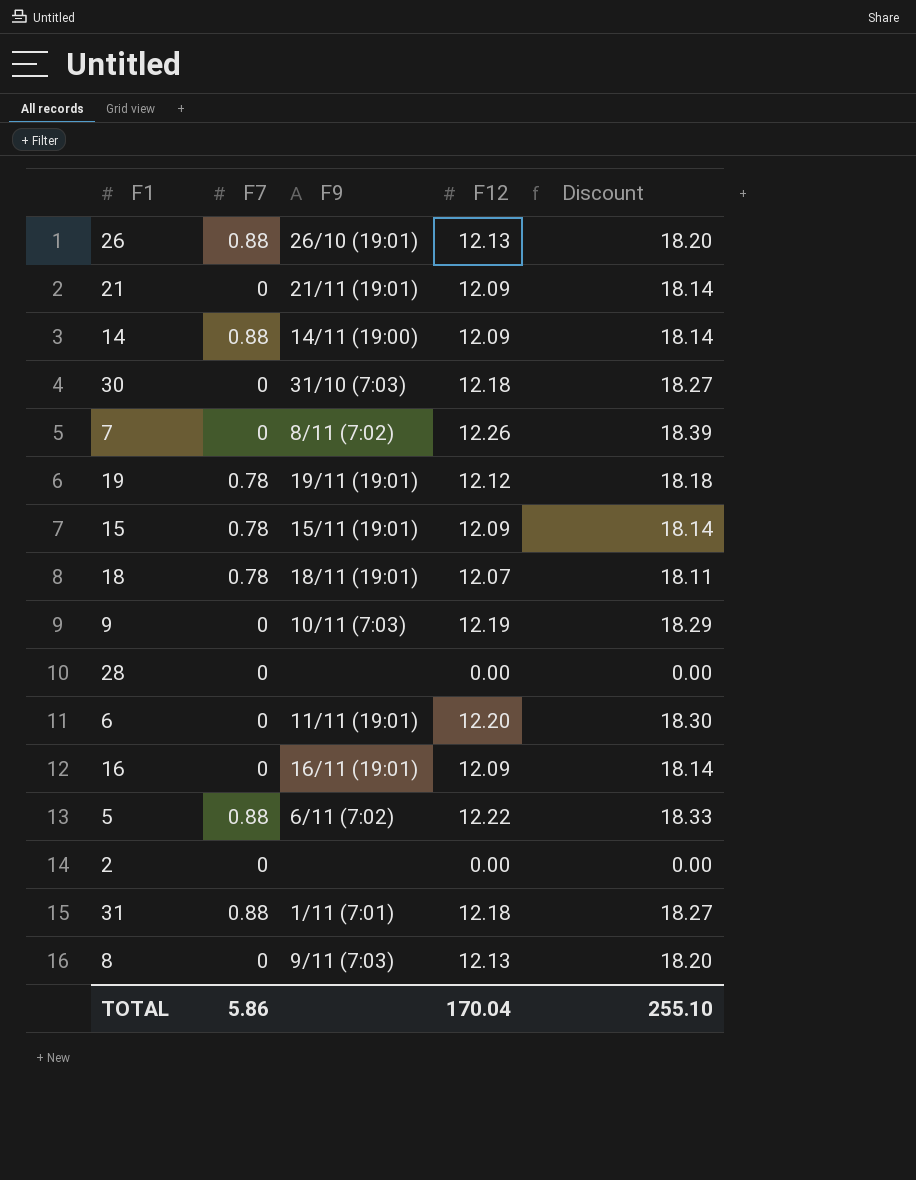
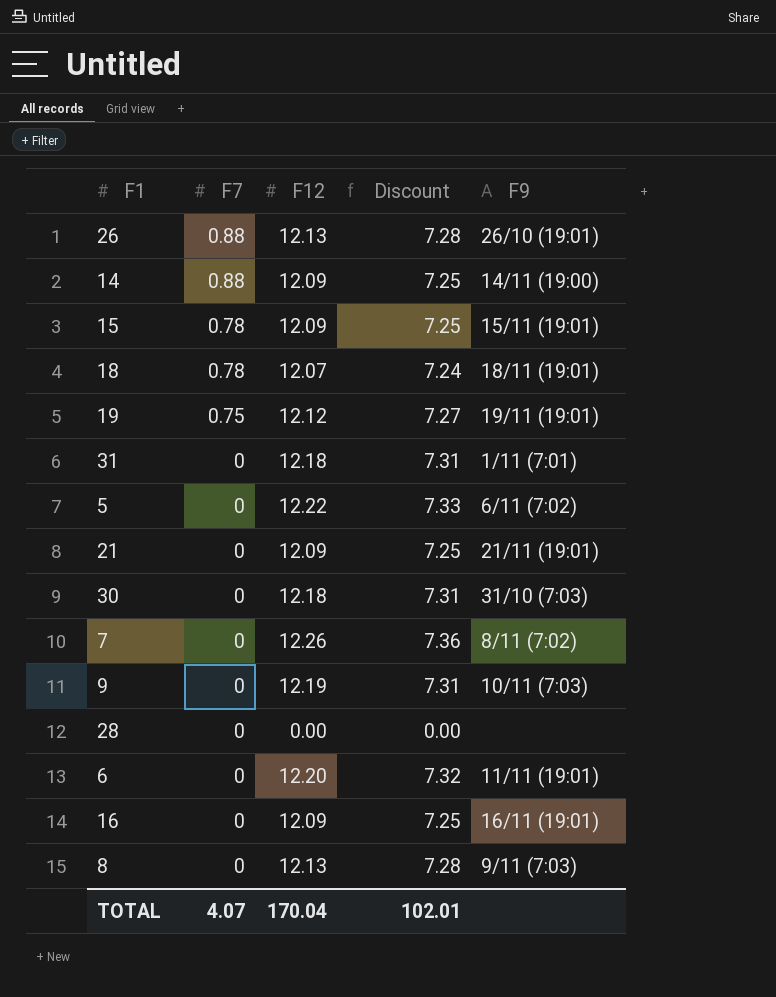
row order: none -> F7 descending
column Discount | formula: [F12] * 1.5 -> [F12] * 0.6
column F9 | position: 3 -> 5
row 2: 0 | none | 0.00 | 0.00 -> none
19 | F7: 0.78 -> 0.75
31 | F7: 0.88 -> 0
5 | F7: 0.88 -> 0
TOTAL | F7: 5.86 -> 4.07
TOTAL | Discount: 255.10 -> 102.01

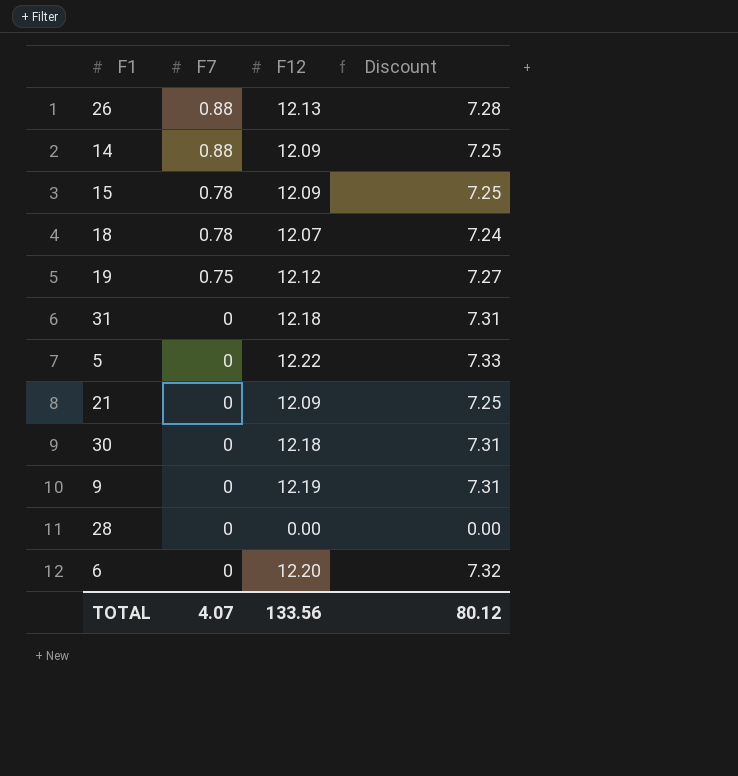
column F9 | position: 5 -> none
row 7: 0 | 12.26 | 7.36 | 8/11 (7:02) -> none
row 16: 0 | 12.09 | 7.25 | 16/11 (19:01) -> none
row 8: 0 | 12.13 | 7.28 | 9/11 (7:03) -> none
TOTAL | F12: 170.04 -> 133.56
TOTAL | Discount: 102.01 -> 80.12

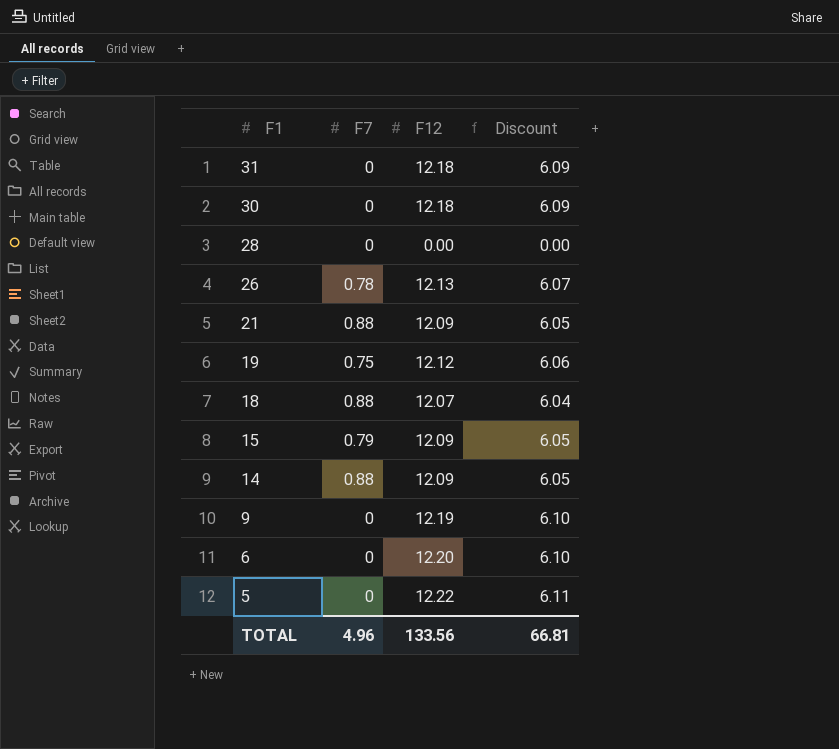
row order: F7 descending -> F1 descending
column Discount | formula: [F12] * 0.6 -> [F12] * 0.5
26 | F7: 0.88 -> 0.78
21 | F7: 0 -> 0.88
18 | F7: 0.78 -> 0.88
15 | F7: 0.78 -> 0.79
TOTAL | F7: 4.07 -> 4.96
TOTAL | Discount: 80.12 -> 66.81

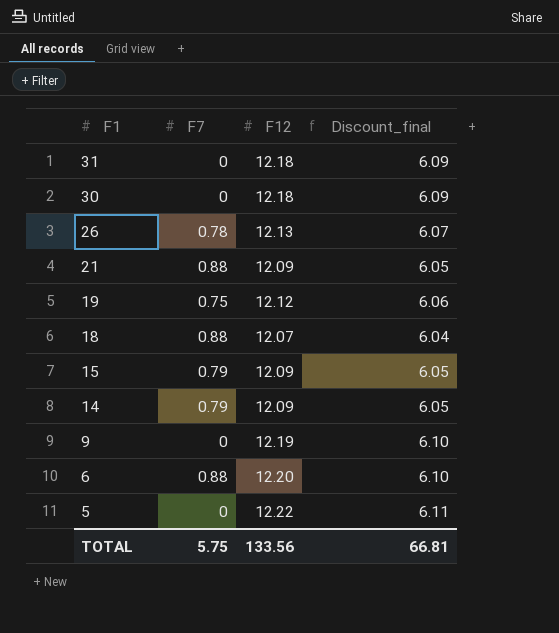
column name: Discount -> Discount_final
row 28: 0 | 0.00 | 0.00 -> none
14 | F7: 0.88 -> 0.79
6 | F7: 0 -> 0.88
TOTAL | F7: 4.96 -> 5.75

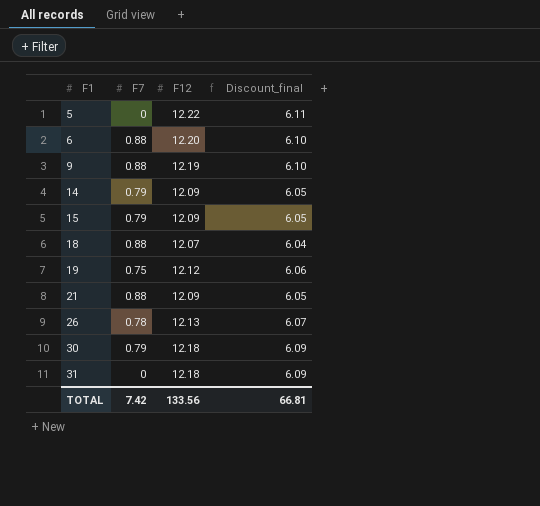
row order: F1 descending -> F1 ascending
9 | F7: 0 -> 0.88
30 | F7: 0 -> 0.79
TOTAL | F7: 5.75 -> 7.42

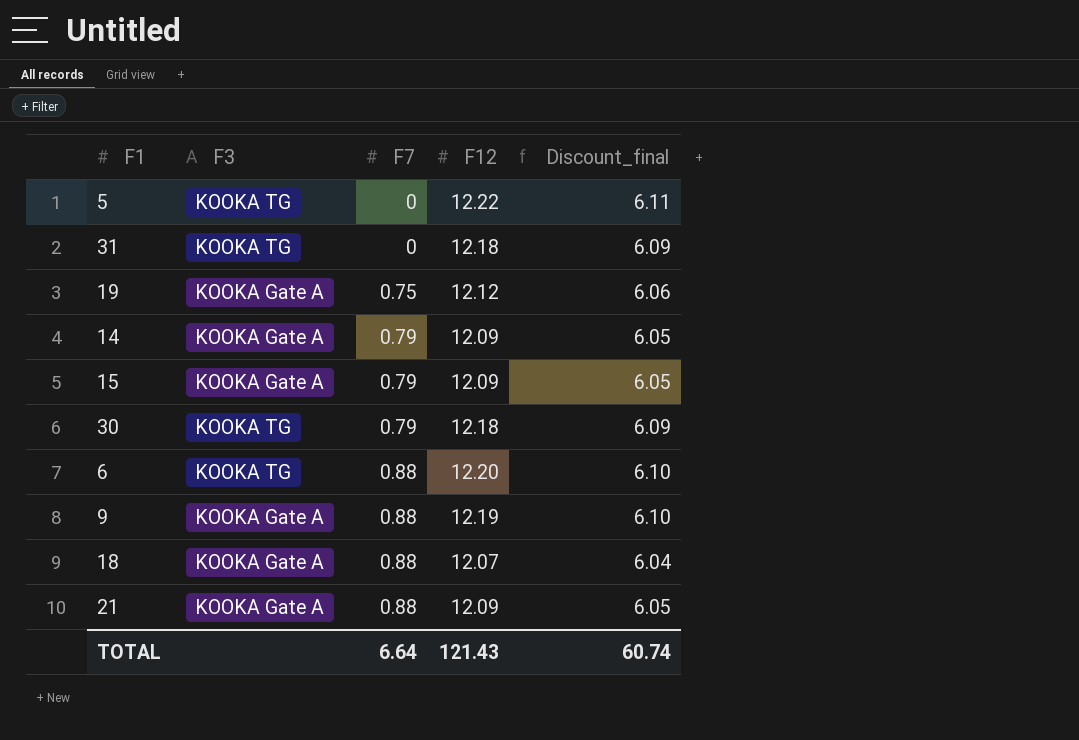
row order: F1 ascending -> F7 ascending
column F3 | position: none -> 2
row 26: 0.78 | 12.13 | 6.07 -> none
TOTAL | F7: 7.42 -> 6.64
TOTAL | F12: 133.56 -> 121.43
TOTAL | Discount_final: 66.81 -> 60.74

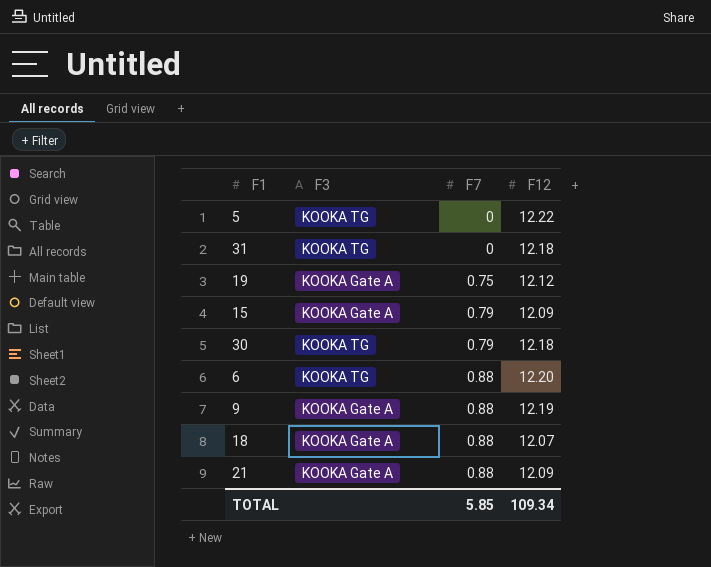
column Discount_final | formula: [F12] * 0.5 -> none
row 14: KOOKA Gate A | 0.79 | 12.09 | 6.05 -> none
TOTAL | F7: 6.64 -> 5.85
TOTAL | F12: 121.43 -> 109.34

